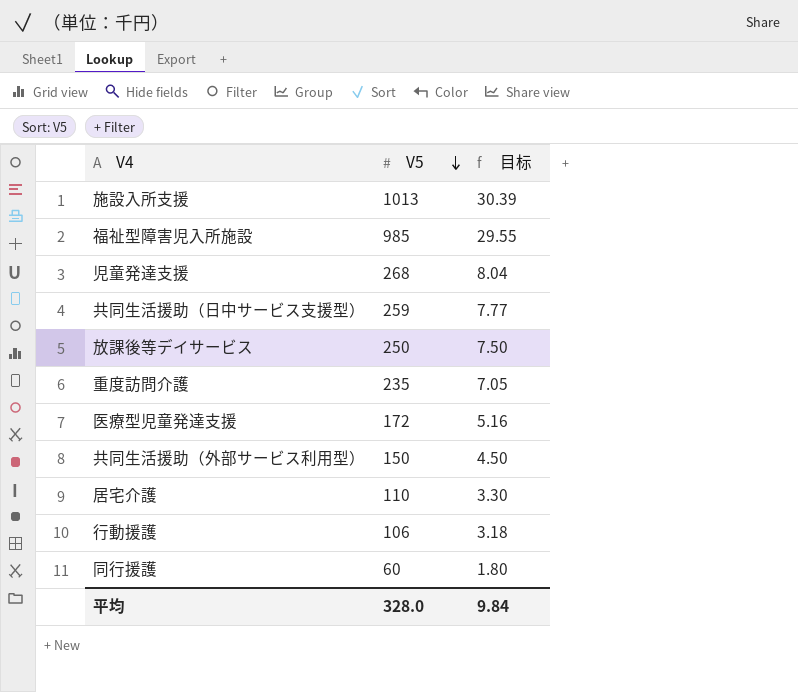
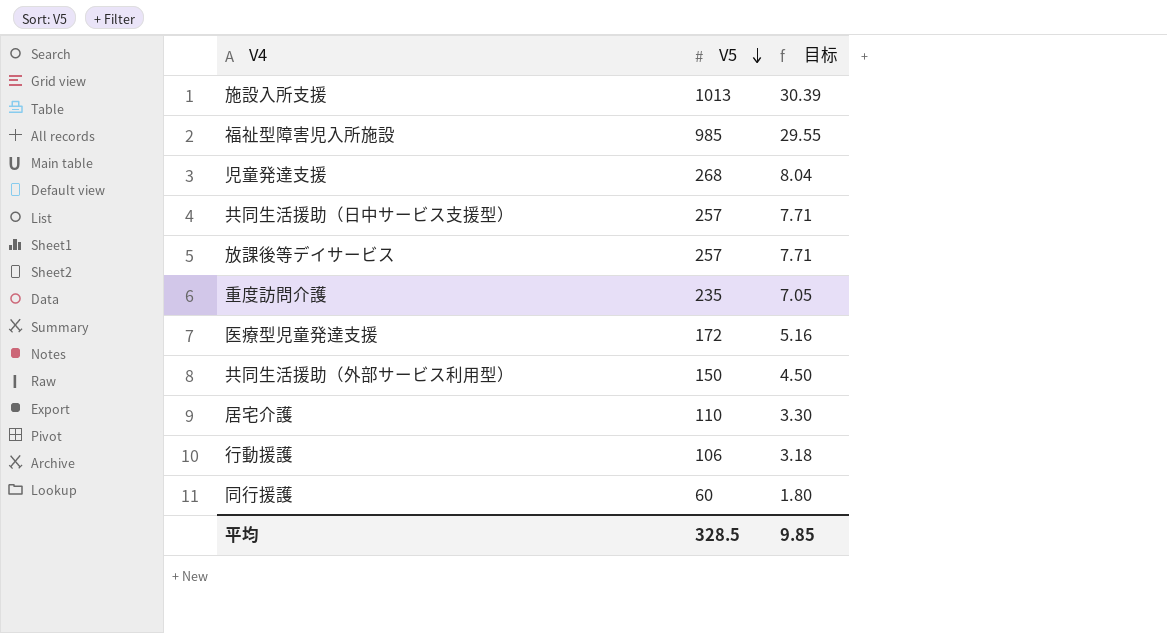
共同生活援助（日中サービス支援型） | V5: 259 -> 257
共同生活援助（日中サービス支援型） | 目标: 7.77 -> 7.71
放課後等デイサービス | V5: 250 -> 257
放課後等デイサービス | 目标: 7.50 -> 7.71
平均 | V5: 328.0 -> 328.5
平均 | 目标: 9.84 -> 9.85

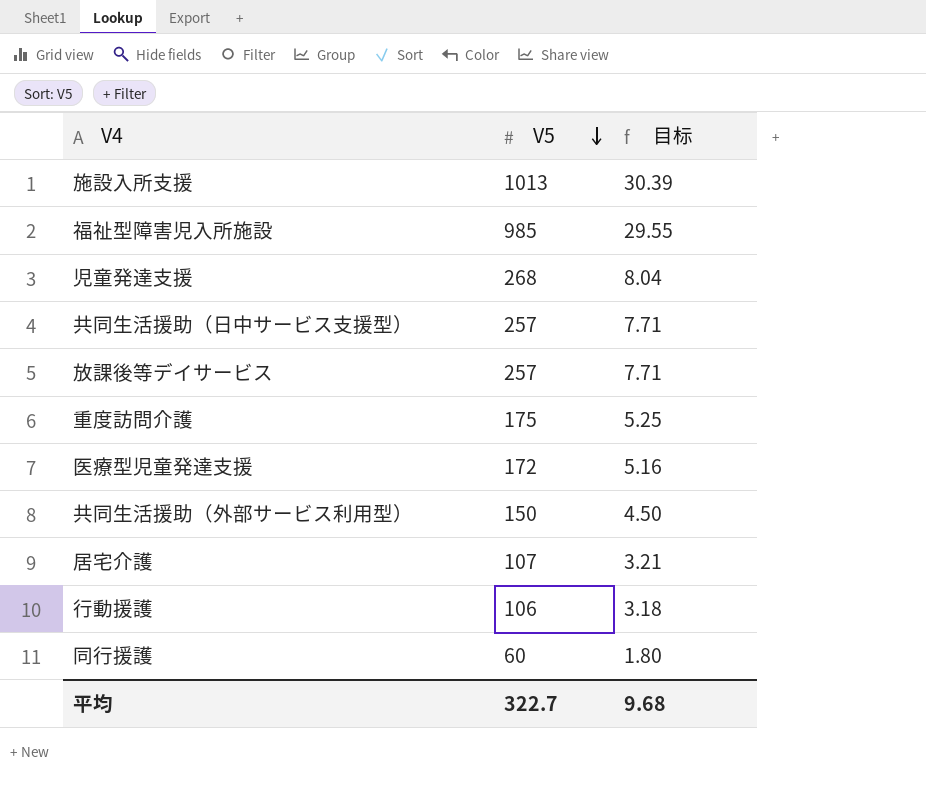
重度訪問介護 | V5: 235 -> 175
重度訪問介護 | 目标: 7.05 -> 5.25
居宅介護 | V5: 110 -> 107
居宅介護 | 目标: 3.30 -> 3.21
平均 | V5: 328.5 -> 322.7
平均 | 目标: 9.85 -> 9.68

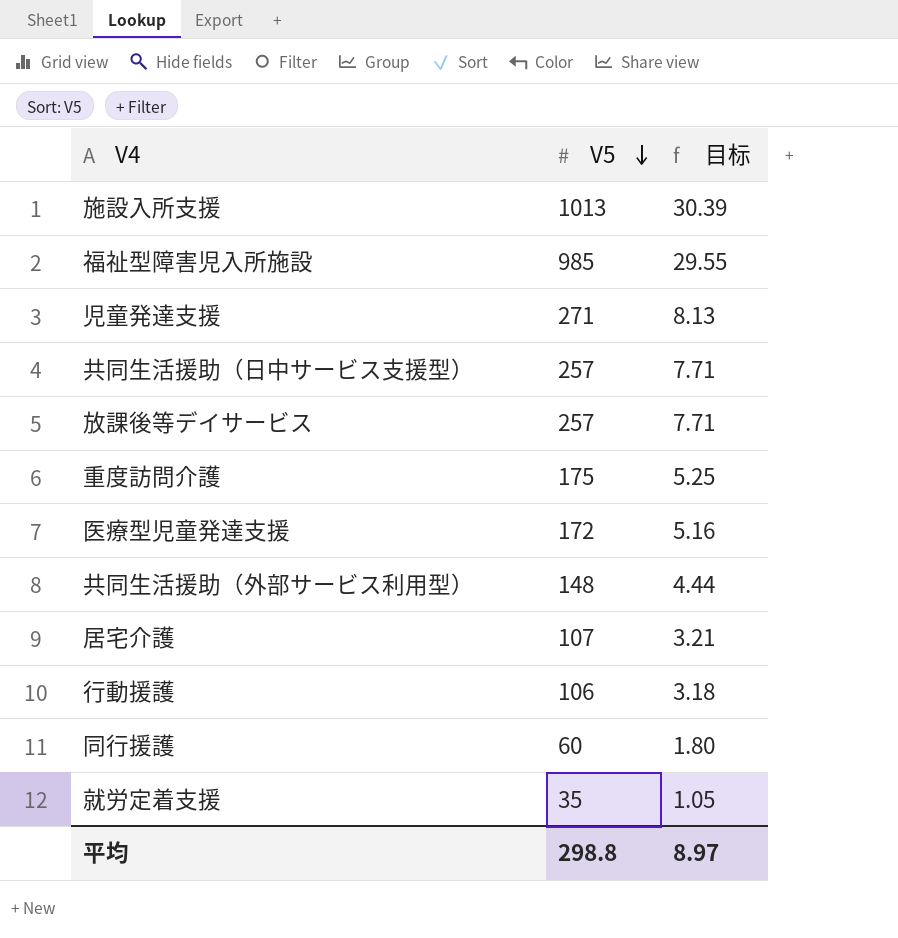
児童発達支援 | V5: 268 -> 271
児童発達支援 | 目标: 8.04 -> 8.13
共同生活援助（外部サービス利用型） | V5: 150 -> 148
共同生活援助（外部サービス利用型） | 目标: 4.50 -> 4.44
row 就労定着支援: none -> 35 | 1.05
平均 | V5: 322.7 -> 298.8
平均 | 目标: 9.68 -> 8.97

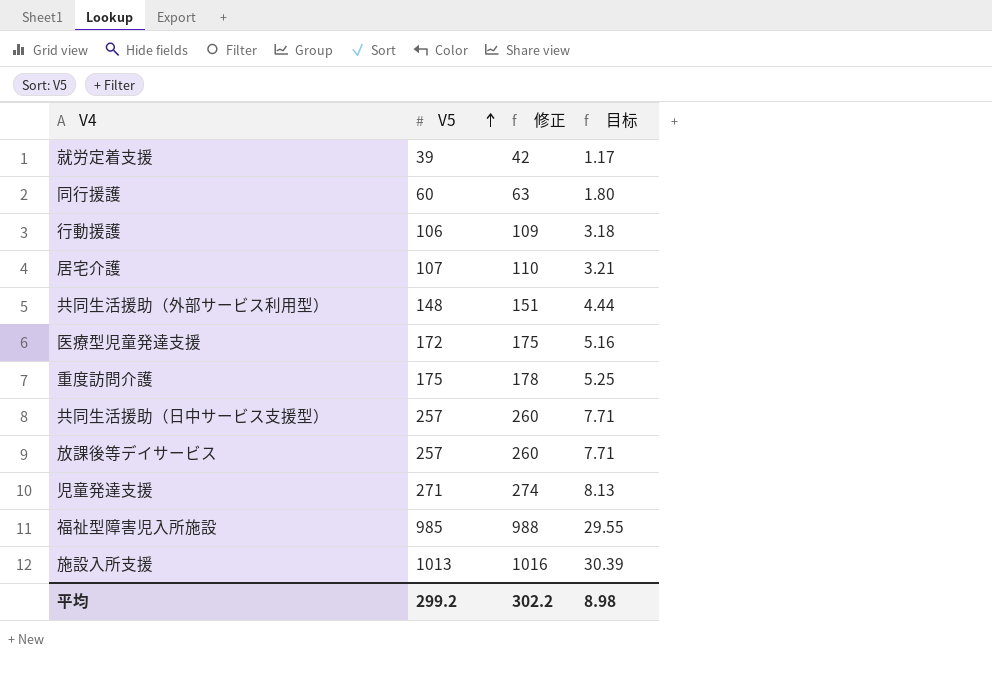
row order: V5 descending -> V5 ascending
column 修正 | formula: none -> [V5] + 3
就労定着支援 | V5: 35 -> 39
就労定着支援 | 目标: 1.05 -> 1.17
平均 | V5: 298.8 -> 299.2
平均 | 目标: 8.97 -> 8.98

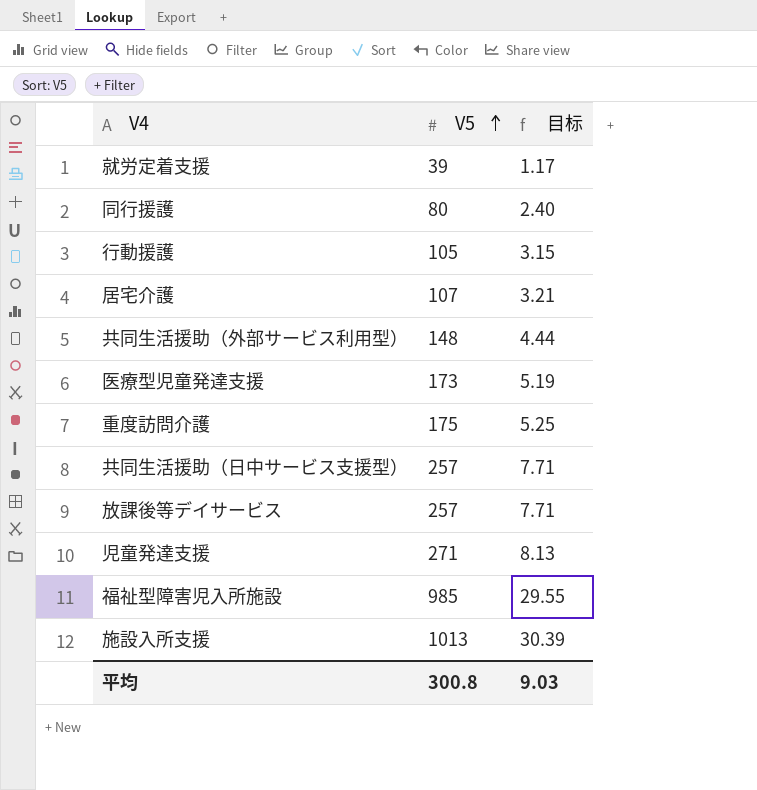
column 修正 | formula: [V5] + 3 -> none
同行援護 | V5: 60 -> 80
同行援護 | 目标: 1.80 -> 2.40
行動援護 | V5: 106 -> 105
行動援護 | 目标: 3.18 -> 3.15
医療型児童発達支援 | V5: 172 -> 173
医療型児童発達支援 | 目标: 5.16 -> 5.19
平均 | V5: 299.2 -> 300.8
平均 | 目标: 8.98 -> 9.03

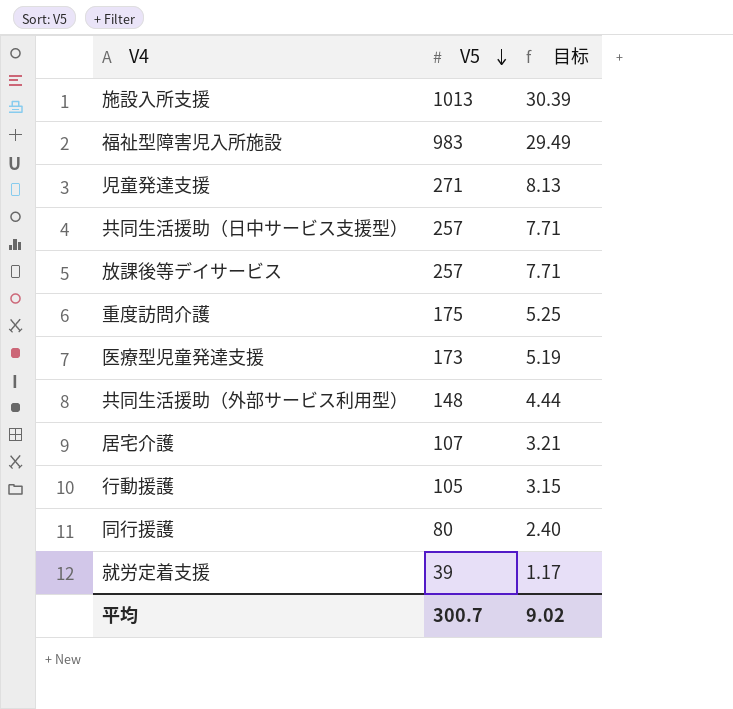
row order: V5 ascending -> V5 descending
福祉型障害児入所施設 | V5: 985 -> 983
福祉型障害児入所施設 | 目标: 29.55 -> 29.49
平均 | V5: 300.8 -> 300.7
平均 | 目标: 9.03 -> 9.02

